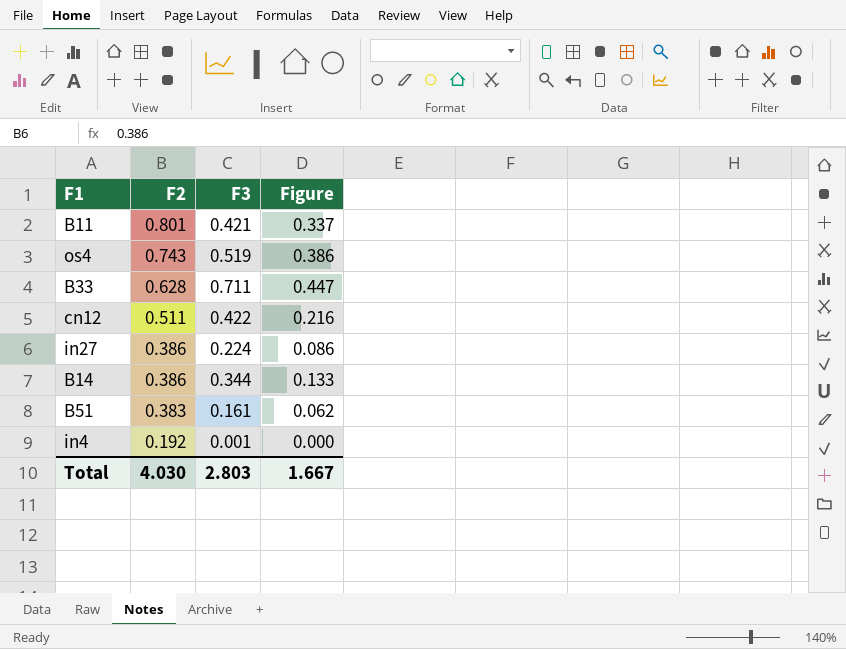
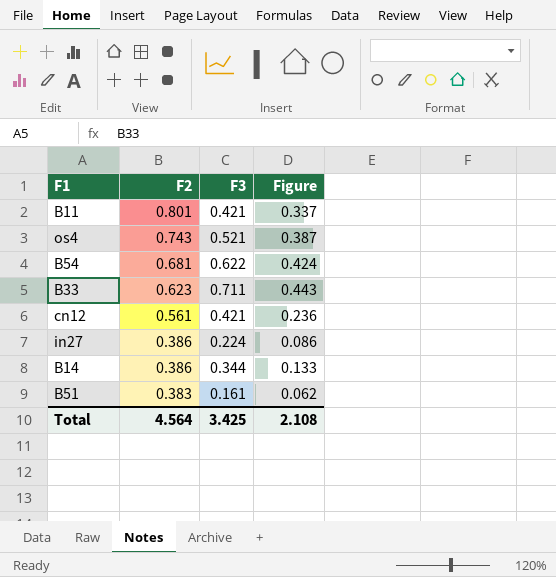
row in4: 0.192 | 0.001 | 0.000 -> none
os4 | F3: 0.519 -> 0.521
os4 | Figure: 0.386 -> 0.387
row B54: none -> 0.681 | 0.622 | 0.424
B33 | F2: 0.628 -> 0.623
B33 | Figure: 0.447 -> 0.443
cn12 | F2: 0.511 -> 0.561
cn12 | F3: 0.422 -> 0.421
cn12 | Figure: 0.216 -> 0.236
Total | F2: 4.030 -> 4.564
Total | F3: 2.803 -> 3.425
Total | Figure: 1.667 -> 2.108

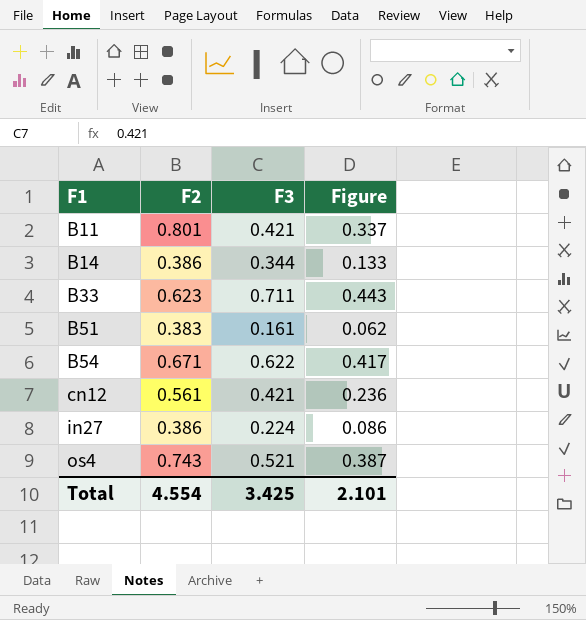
row order: F2 descending -> F1 ascending
B54 | F2: 0.681 -> 0.671
B54 | Figure: 0.424 -> 0.417
Total | F2: 4.564 -> 4.554
Total | Figure: 2.108 -> 2.101

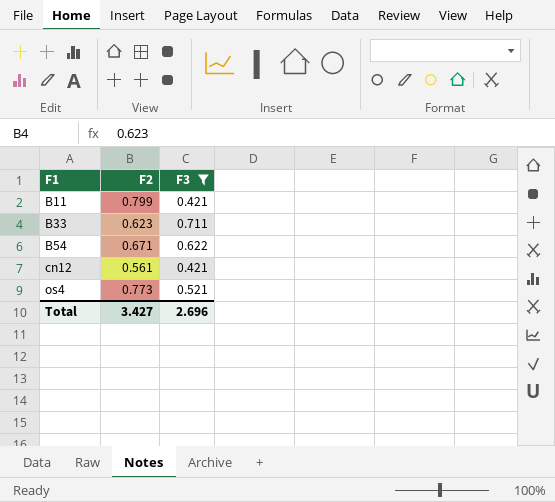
filter: none -> F3 >= 0.421
column Figure | formula: [F2] * [F3] -> none
B11 | F2: 0.801 -> 0.799
os4 | F2: 0.743 -> 0.773
Total | F2: 4.554 -> 3.427
Total | F3: 3.425 -> 2.696

